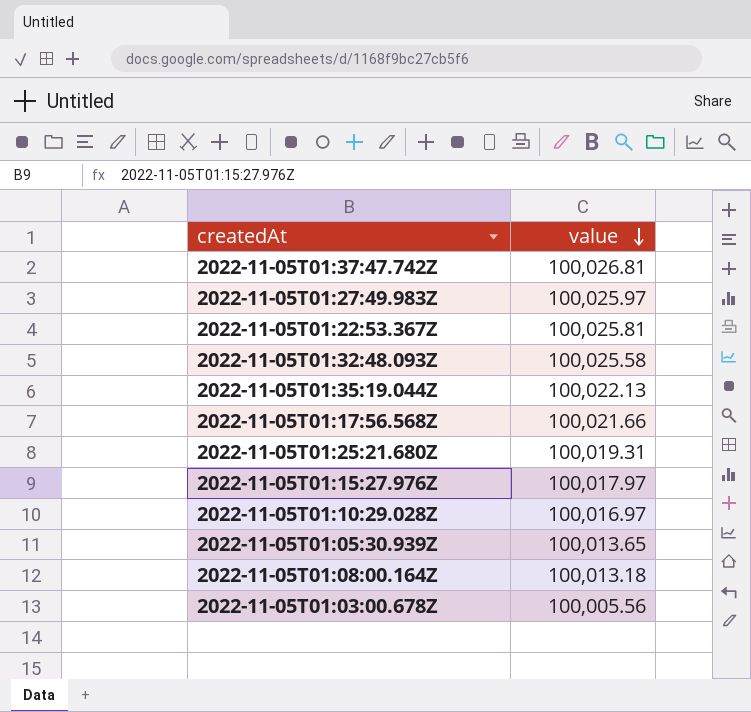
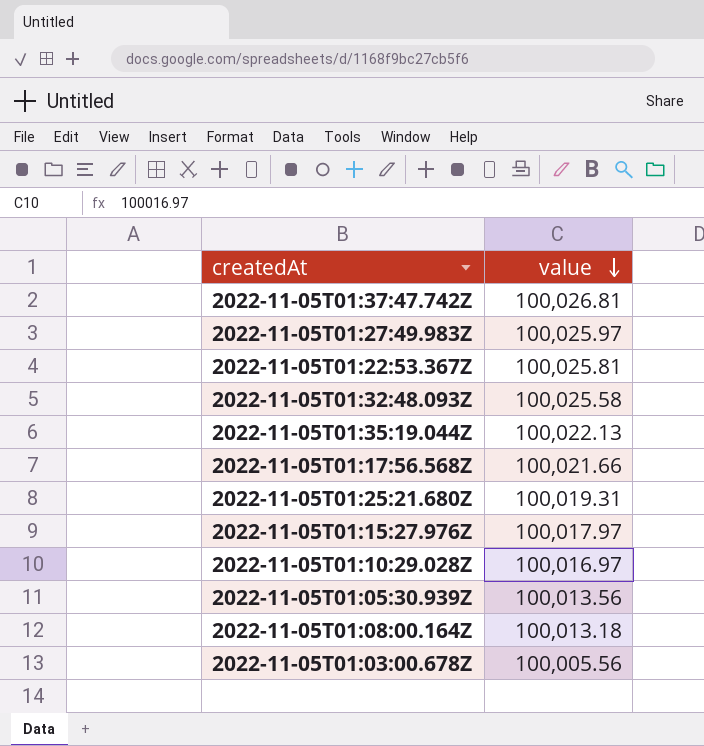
2022-11-05T01:05:30.939Z | value: 100,013.65 -> 100,013.56

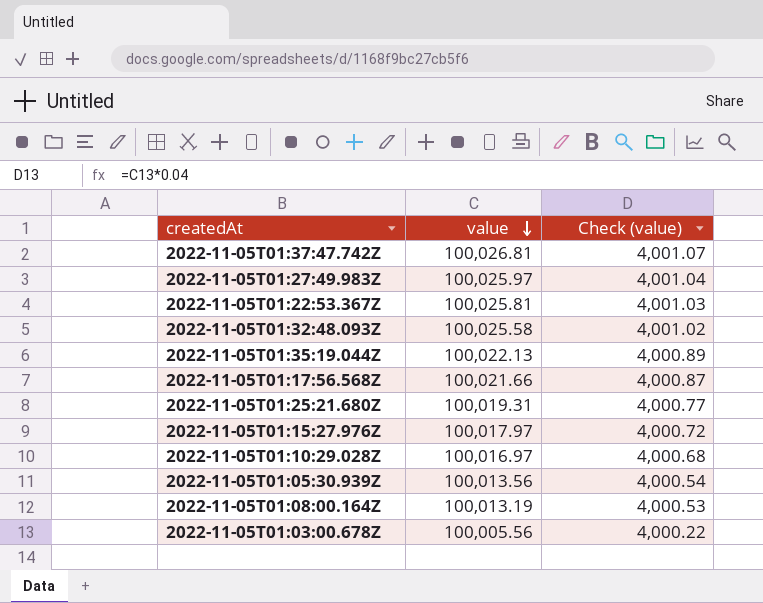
column Check (value) | formula: none -> [value] * 0.04
2022-11-05T01:08:00.164Z | value: 100,013.18 -> 100,013.19

